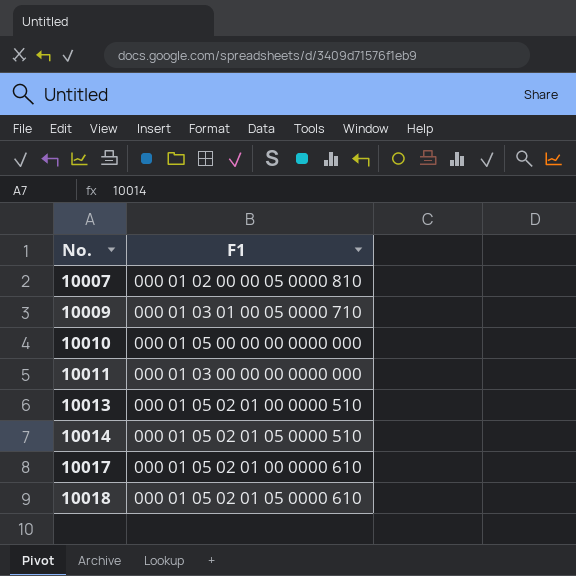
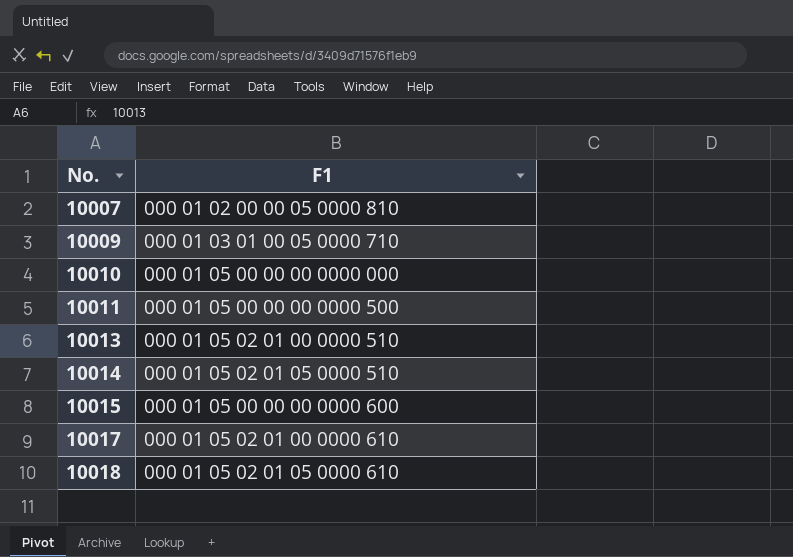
10011 | F1: 000 01 03 00 00 00 0000 000 -> 000 01 05 00 00 00 0000 500
row 10015: none -> 000 01 05 00 00 00 0000 600

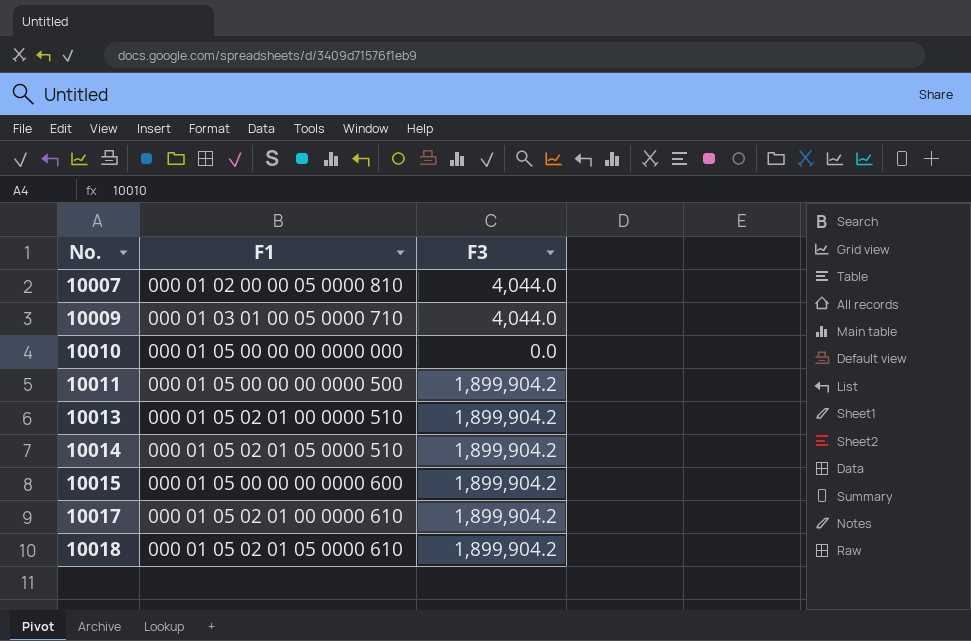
column F3 | position: none -> 3

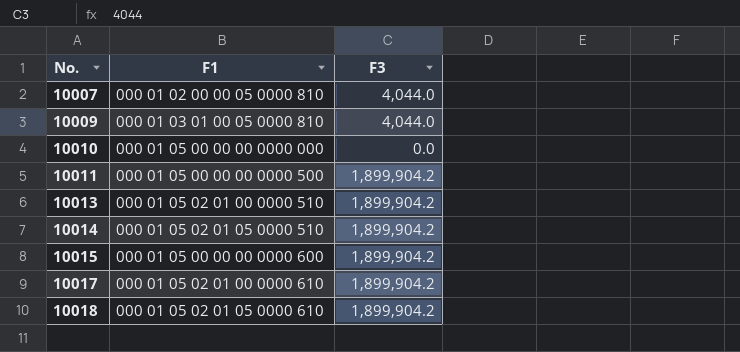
10009 | F1: 000 01 03 01 00 05 0000 710 -> 000 01 03 01 00 05 0000 810

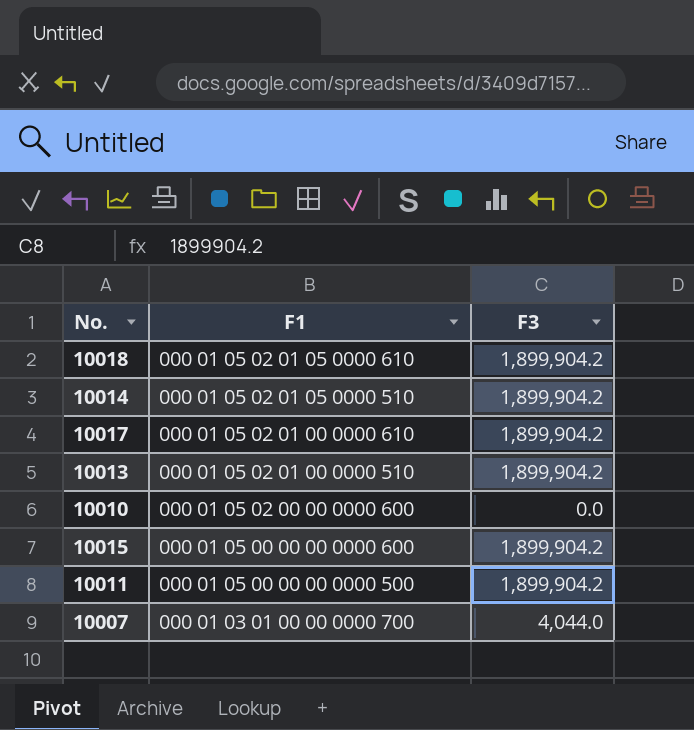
row order: No. ascending -> F1 descending
row 10009: 000 01 03 01 00 05 0000 810 | 4,044.0 -> none
10010 | F1: 000 01 05 00 00 00 0000 000 -> 000 01 05 02 00 00 0000 600
10007 | F1: 000 01 02 00 00 05 0000 810 -> 000 01 03 01 00 00 0000 700

